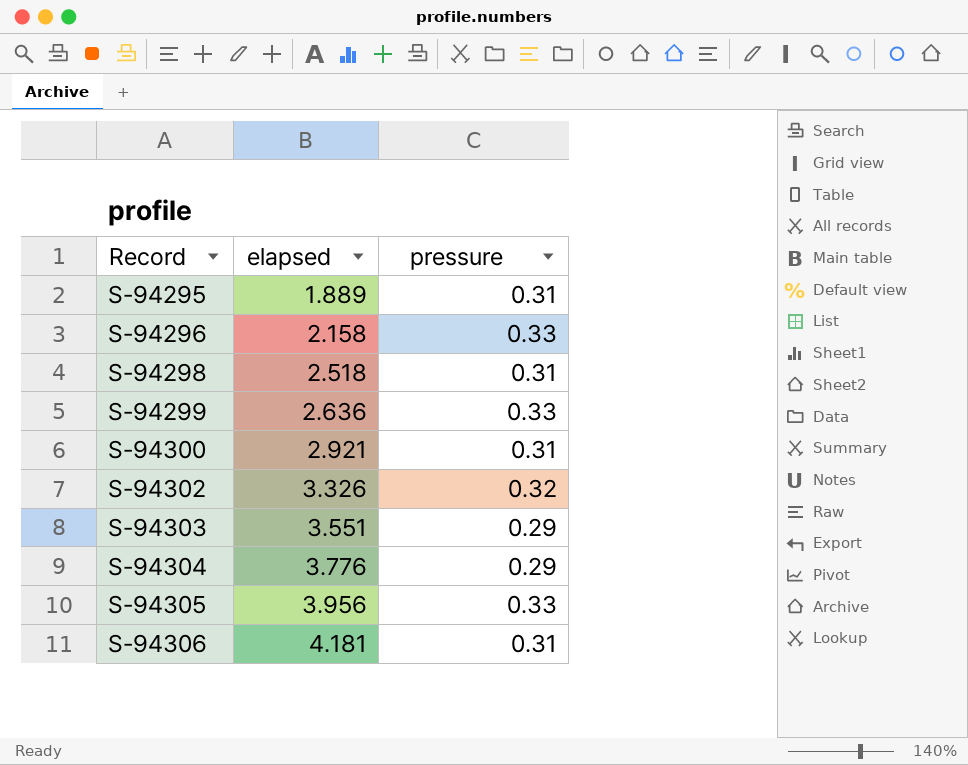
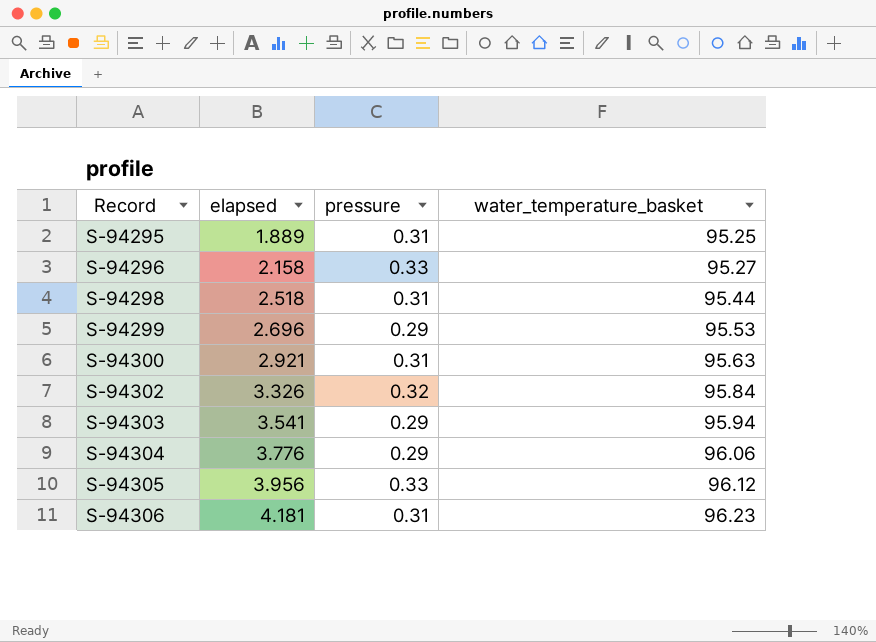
column water_temperature_basket | position: none -> 4
S-94299 | elapsed: 2.636 -> 2.696
S-94299 | pressure: 0.33 -> 0.29
S-94303 | elapsed: 3.551 -> 3.541

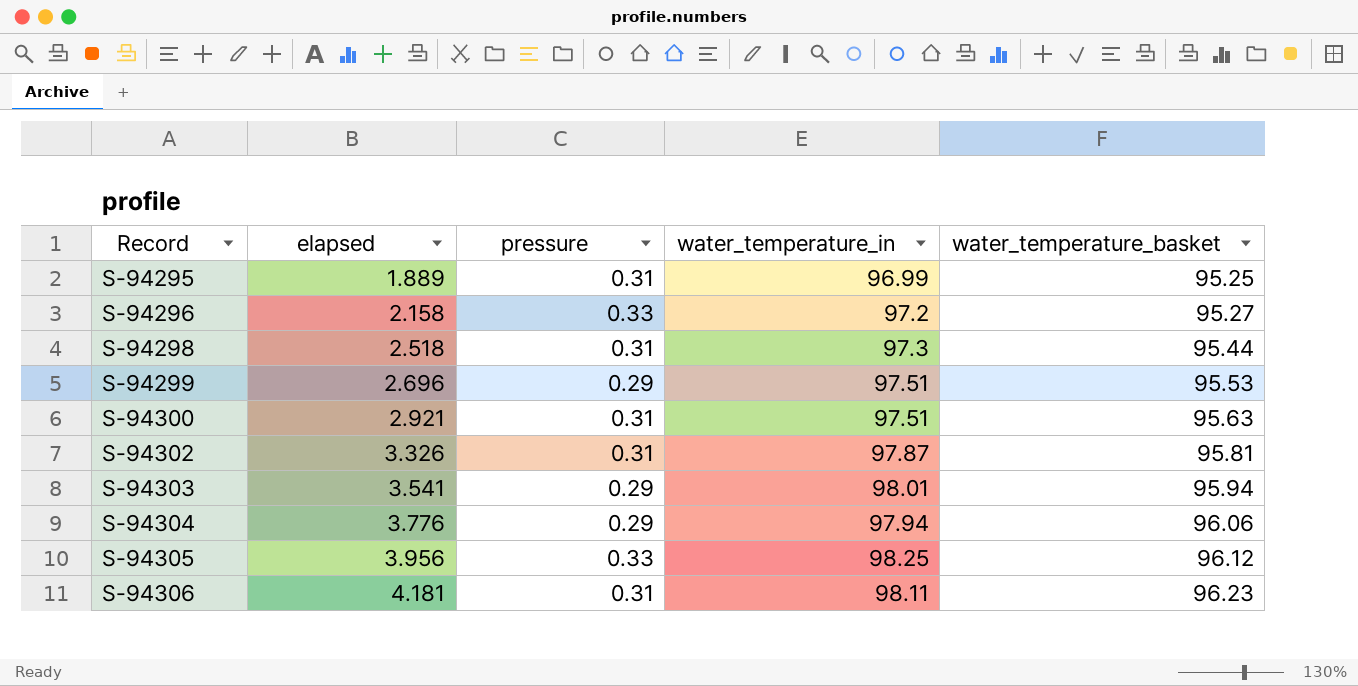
column water_temperature_in | position: none -> 4
S-94302 | pressure: 0.32 -> 0.31
S-94302 | water_temperature_basket: 95.84 -> 95.81

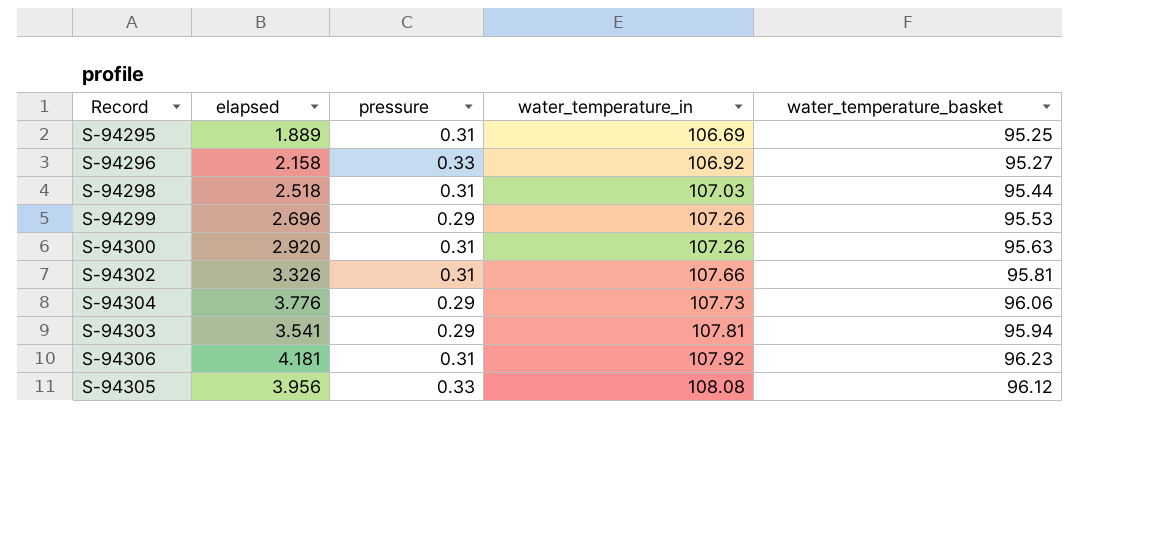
row order: Record ascending -> water_temperature_in ascending
S-94295 | water_temperature_in: 96.99 -> 106.69
S-94296 | water_temperature_in: 97.2 -> 106.92
S-94298 | water_temperature_in: 97.3 -> 107.03
S-94299 | water_temperature_in: 97.51 -> 107.26
S-94300 | elapsed: 2.921 -> 2.920
S-94300 | water_temperature_in: 97.51 -> 107.26
S-94302 | water_temperature_in: 97.87 -> 107.66
S-94304 | water_temperature_in: 97.94 -> 107.73
S-94303 | water_temperature_in: 98.01 -> 107.81
S-94306 | water_temperature_in: 98.11 -> 107.92
S-94305 | water_temperature_in: 98.25 -> 108.08

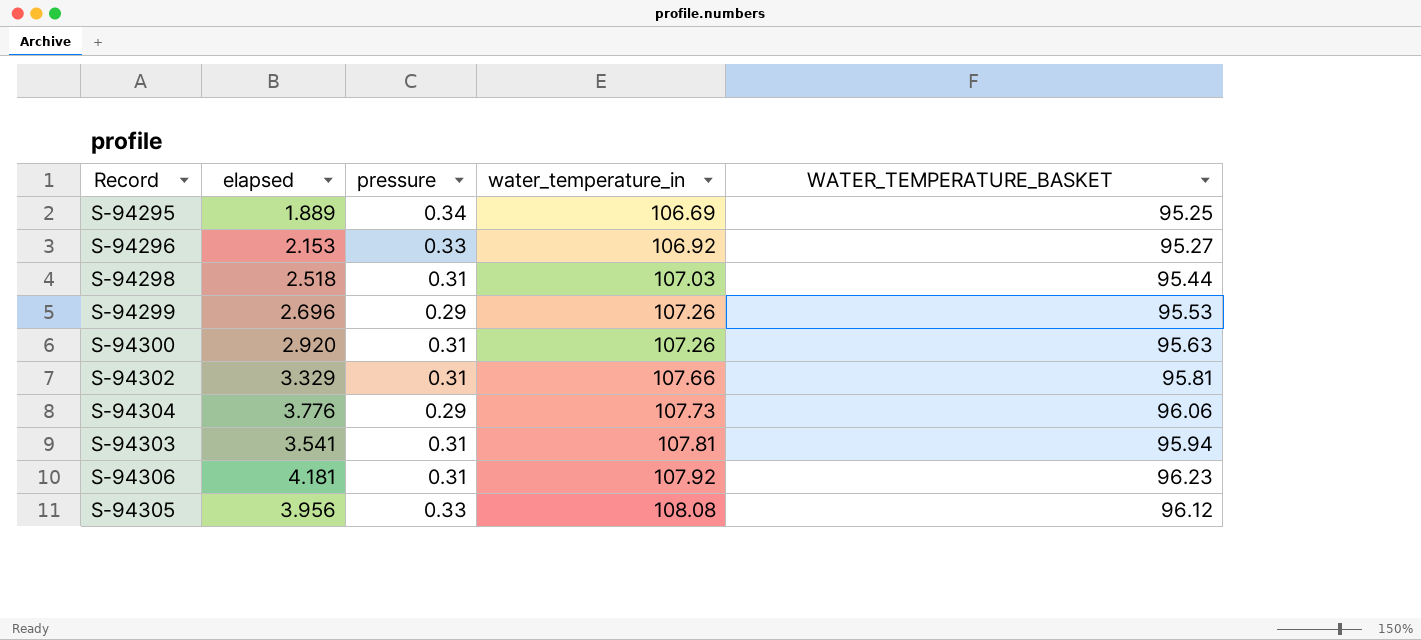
column name: water_temperature_basket -> WATER_TEMPERATURE_BASKET
S-94295 | pressure: 0.31 -> 0.34
S-94296 | elapsed: 2.158 -> 2.153
S-94302 | elapsed: 3.326 -> 3.329
S-94303 | pressure: 0.29 -> 0.31

